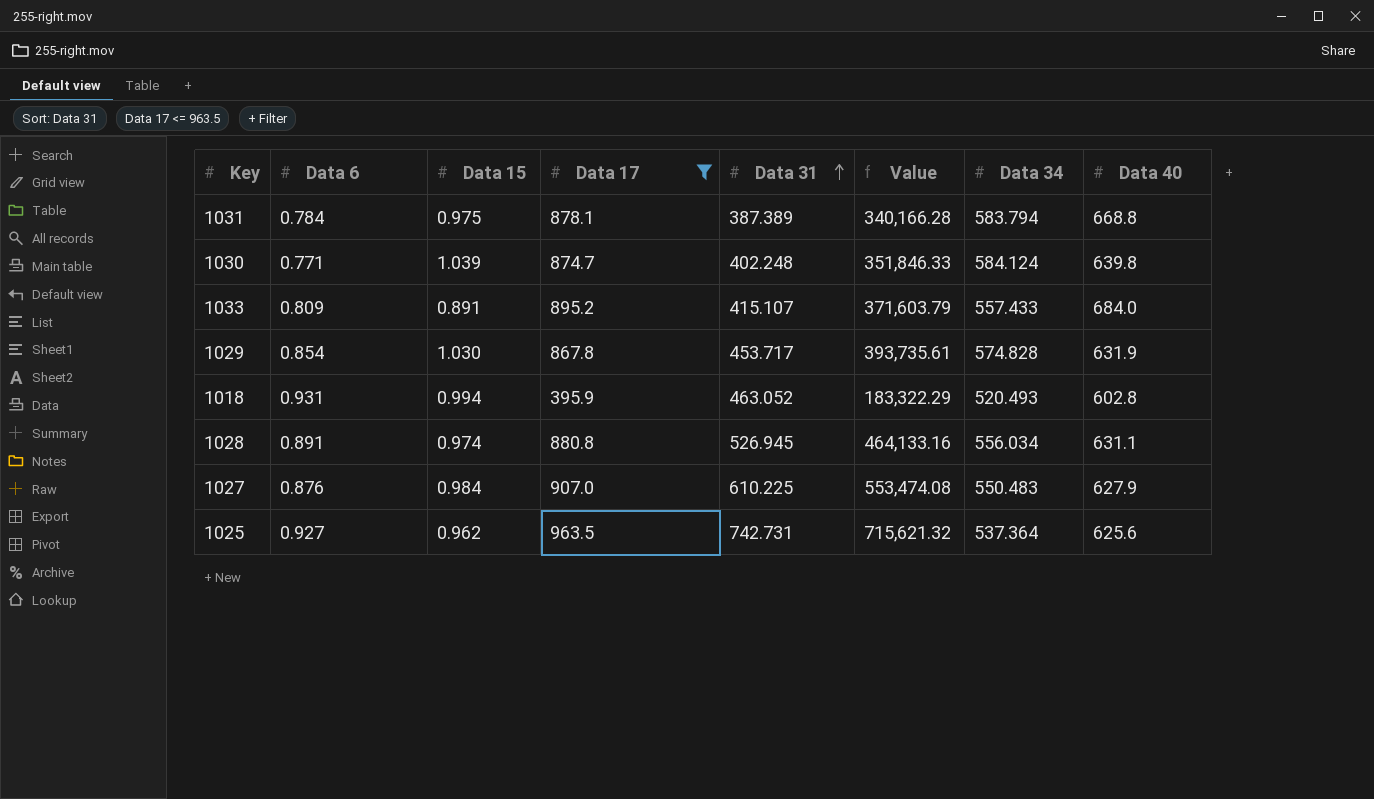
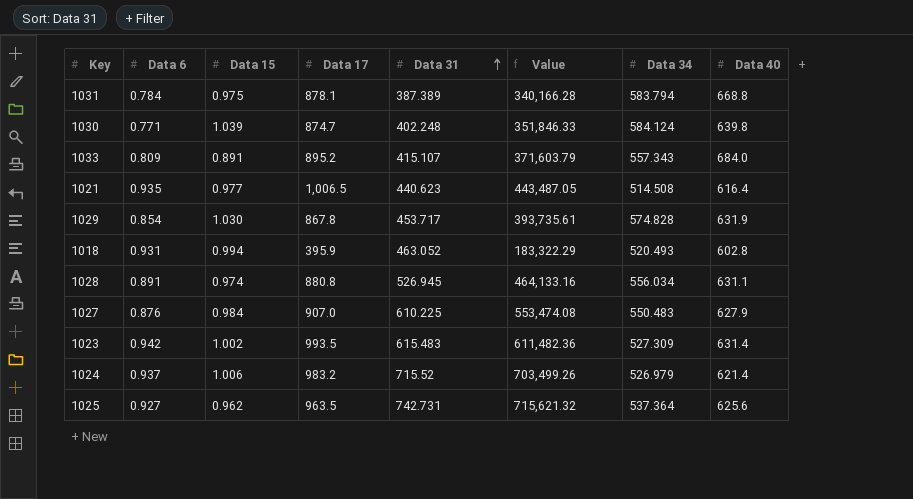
filter: Data 17 <= 963.5 -> none
1033 | Data 34: 557.433 -> 557.343

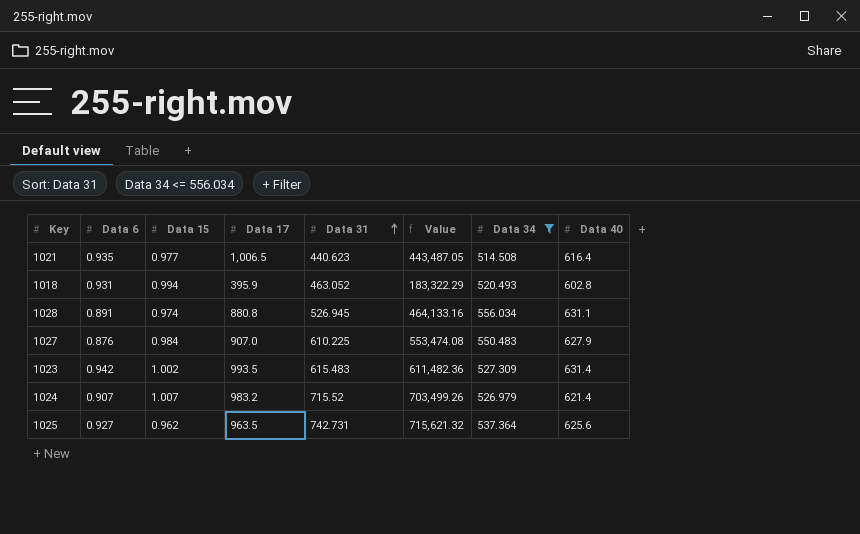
filter: none -> Data 34 <= 556.034
1024 | Data 6: 0.937 -> 0.907
1024 | Data 15: 1.006 -> 1.007

